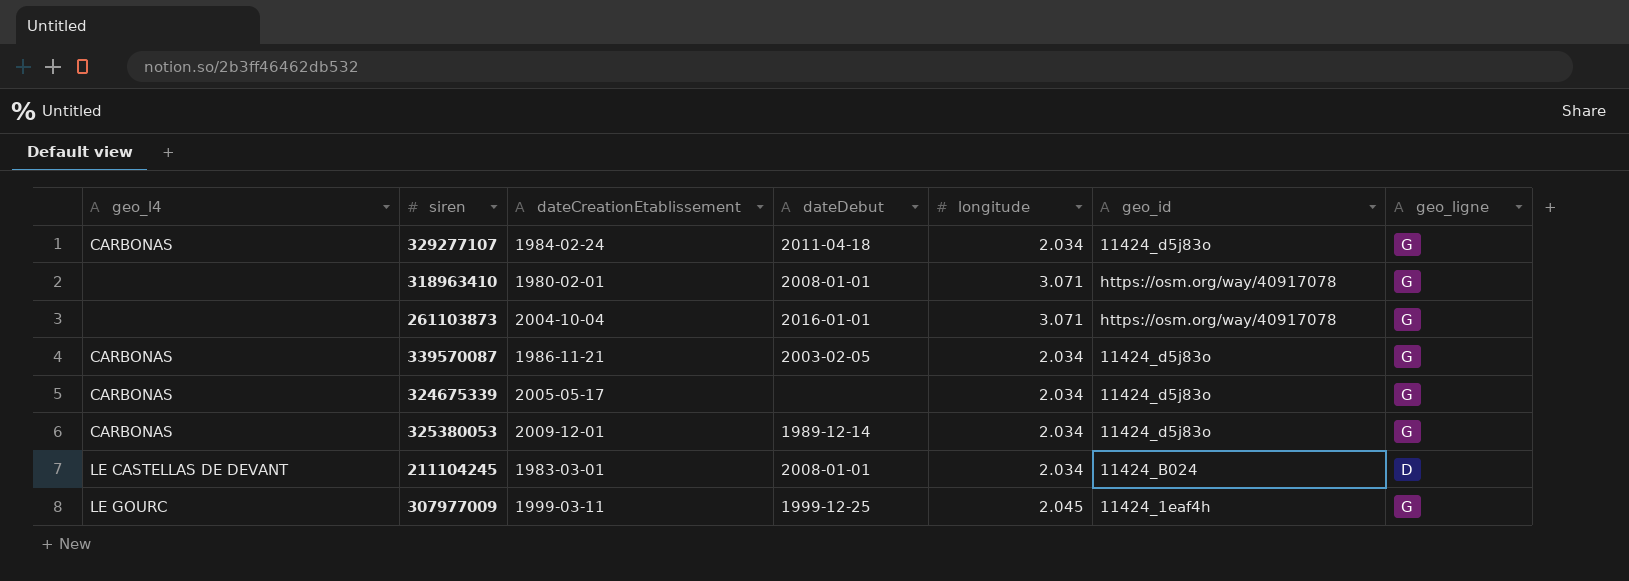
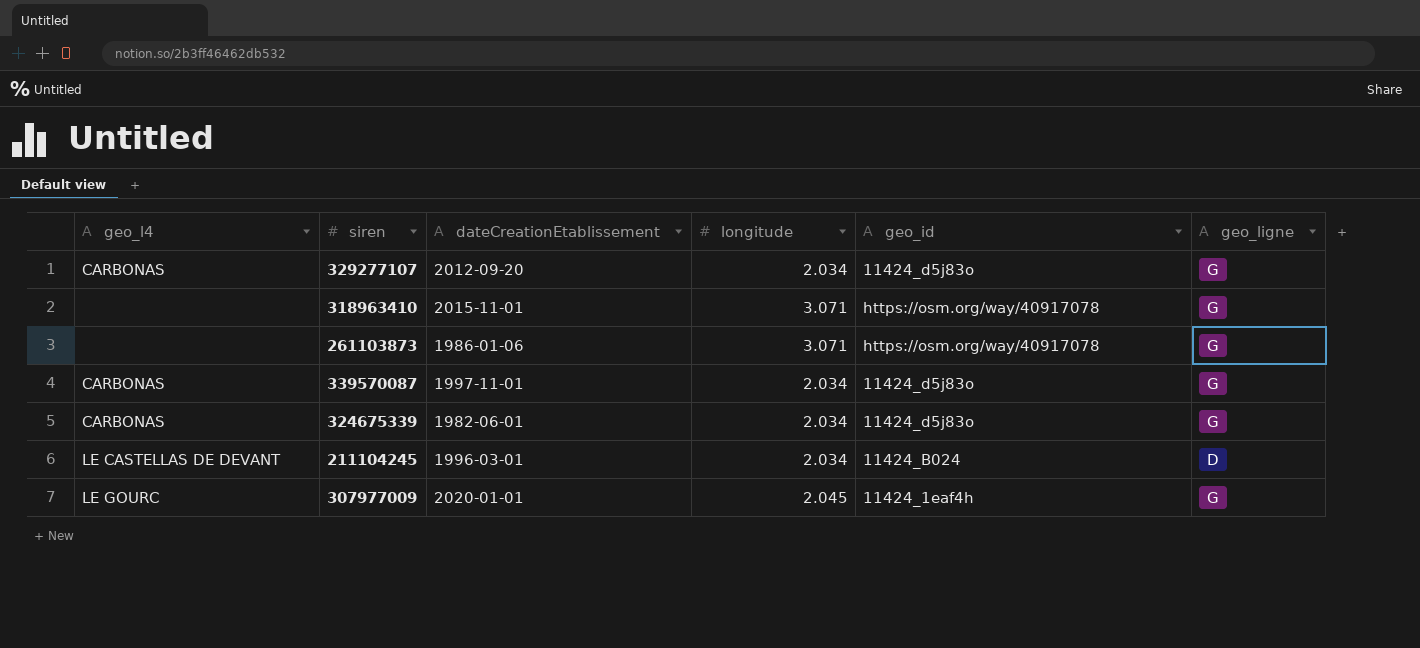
column dateDebut | position: 4 -> none
row 325380053: CARBONAS | 2009-12-01 | 1989-12-14 | 2.034 | 11424_d5j83o | G -> none
329277107 | dateCreationEtablissement: 1984-02-24 -> 2012-09-20
318963410 | dateCreationEtablissement: 1980-02-01 -> 2015-11-01
261103873 | dateCreationEtablissement: 2004-10-04 -> 1986-01-06
339570087 | dateCreationEtablissement: 1986-11-21 -> 1997-11-01
324675339 | dateCreationEtablissement: 2005-05-17 -> 1982-06-01
211104245 | dateCreationEtablissement: 1983-03-01 -> 1996-03-01
307977009 | dateCreationEtablissement: 1999-03-11 -> 2020-01-01

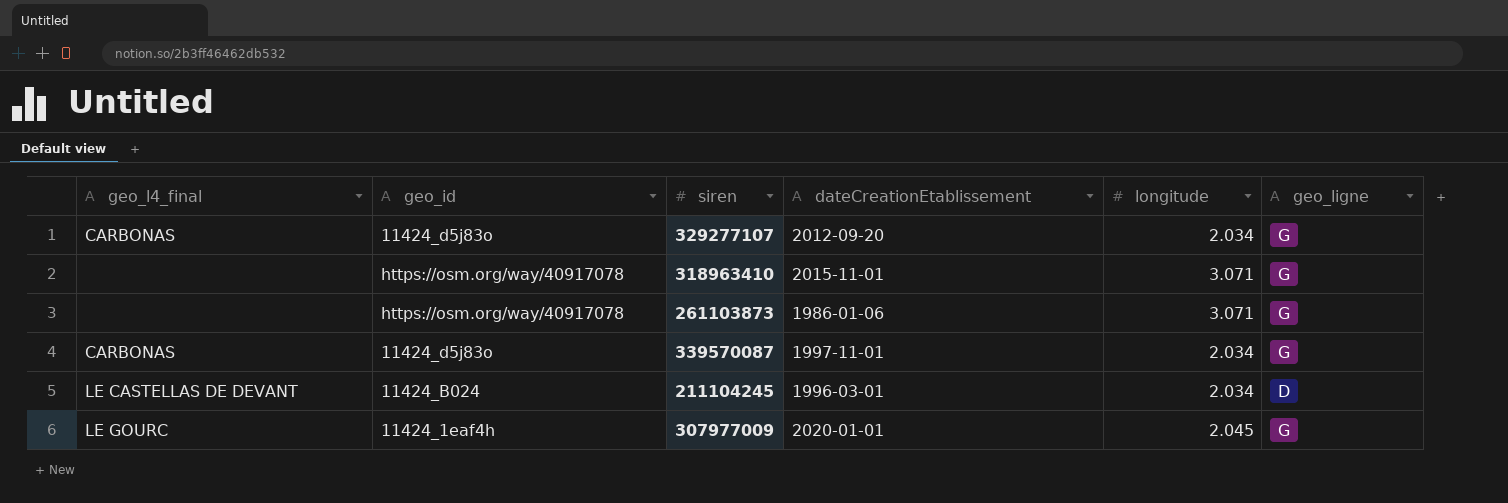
column name: geo_l4 -> geo_l4_final
column geo_id | position: 5 -> 2
row 324675339: CARBONAS | 1982-06-01 | 2.034 | 11424_d5j83o | G -> none

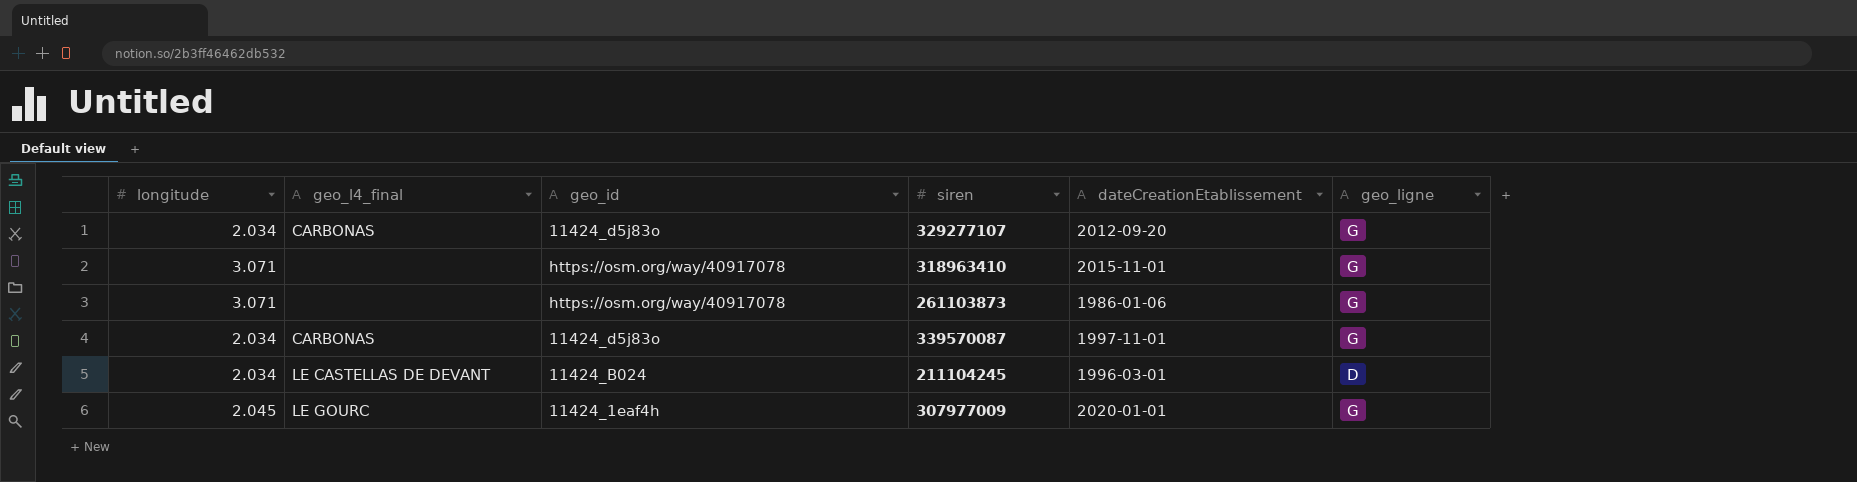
column longitude | position: 5 -> 1

